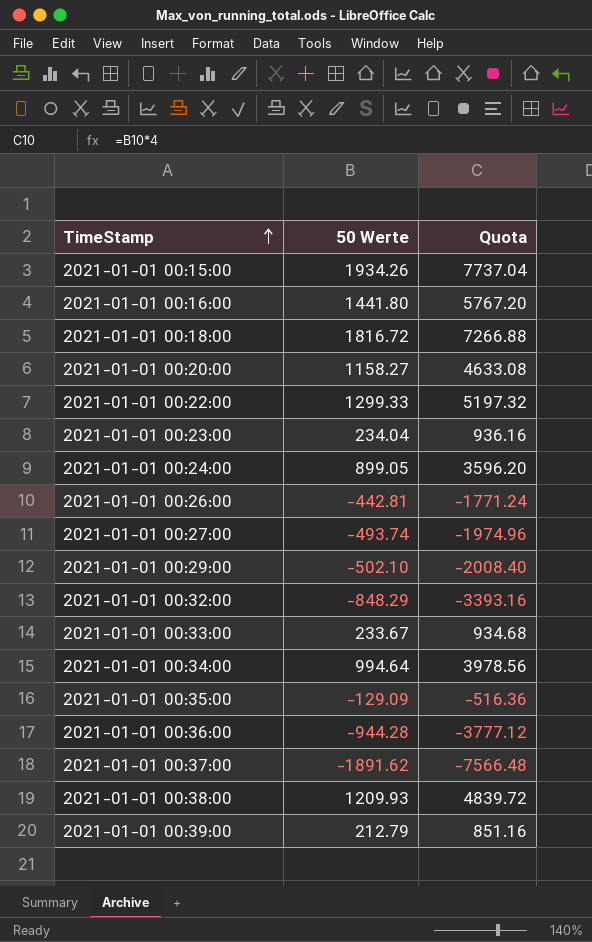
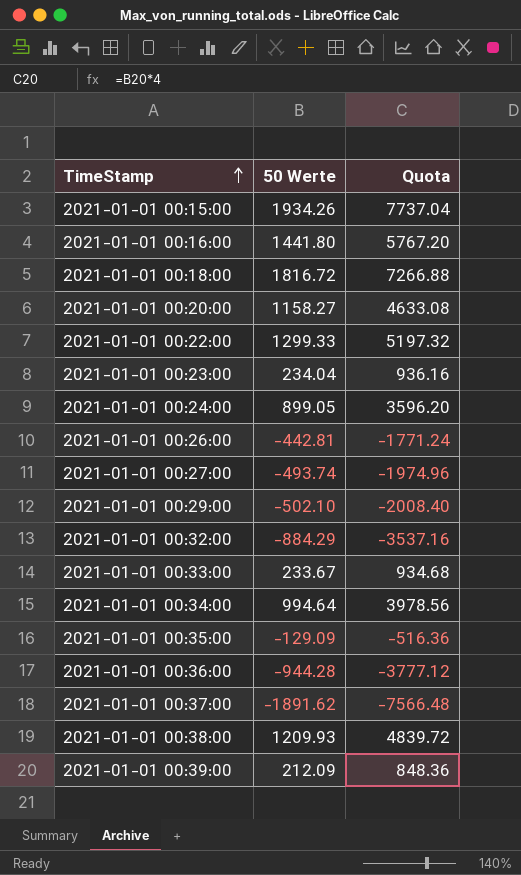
2021-01-01 00:32:00 | 50 Werte: -848.29 -> -884.29
2021-01-01 00:32:00 | Quota: -3393.16 -> -3537.16
2021-01-01 00:39:00 | 50 Werte: 212.79 -> 212.09
2021-01-01 00:39:00 | Quota: 851.16 -> 848.36

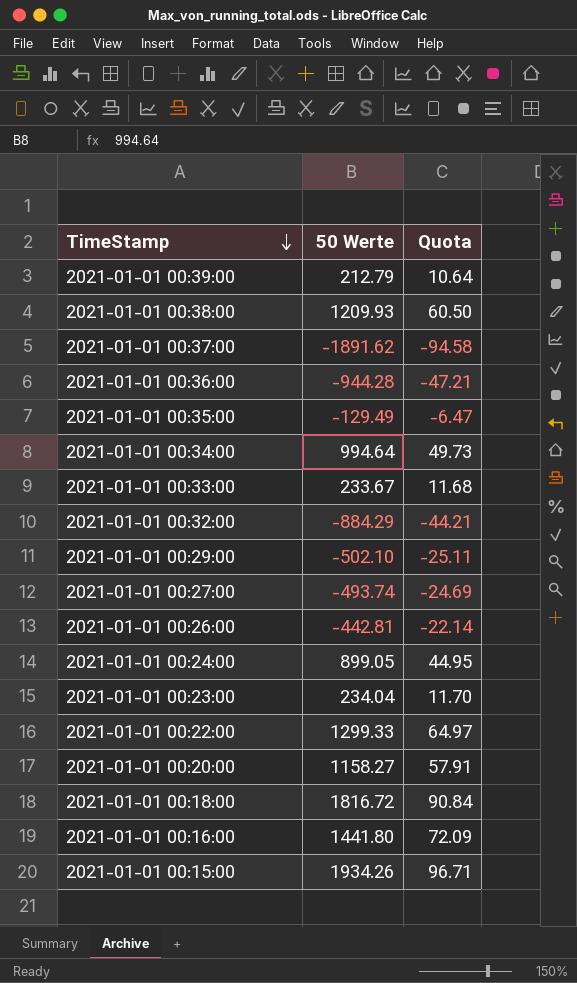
row order: TimeStamp ascending -> TimeStamp descending
column Quota | formula: [50 Werte] * 4 -> [50 Werte] * 0.05
2021-01-01 00:39:00 | 50 Werte: 212.09 -> 212.79
2021-01-01 00:35:00 | 50 Werte: -129.09 -> -129.49

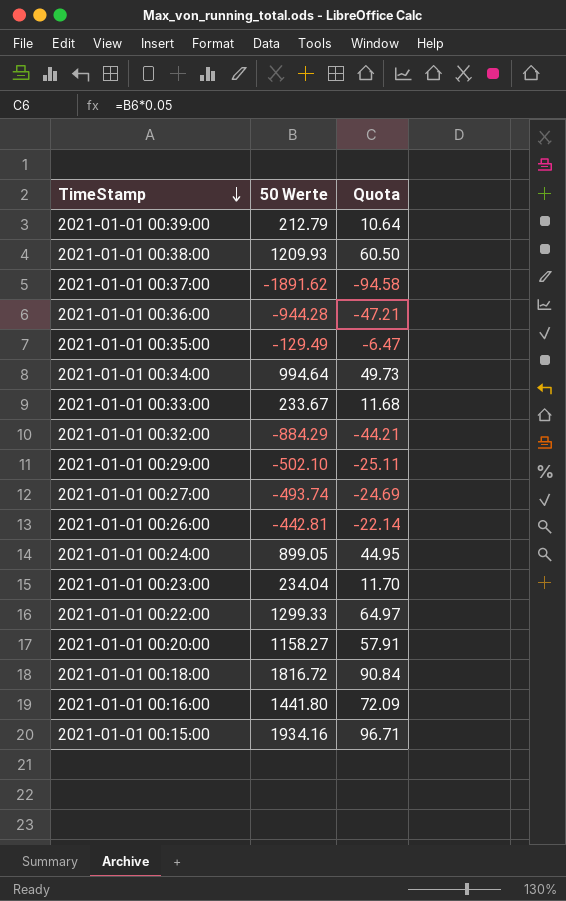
2021-01-01 00:15:00 | 50 Werte: 1934.26 -> 1934.16

